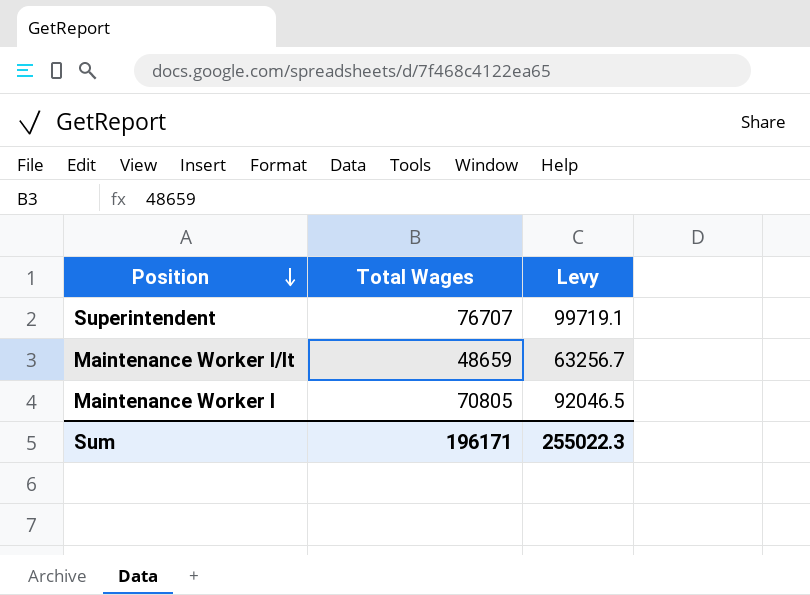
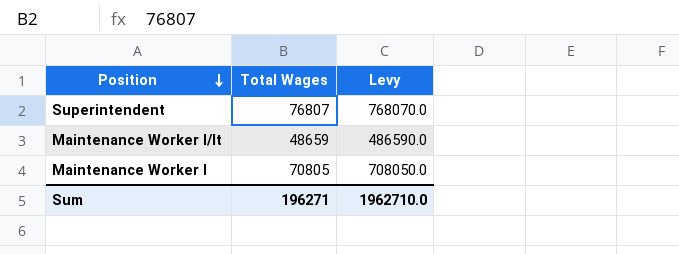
column Levy | formula: [Total Wages] * 1.3 -> [Total Wages] * 10
Superintendent | Total Wages: 76707 -> 76807
Sum | Total Wages: 196171 -> 196271
Sum | Levy: 255022.3 -> 1962710.0

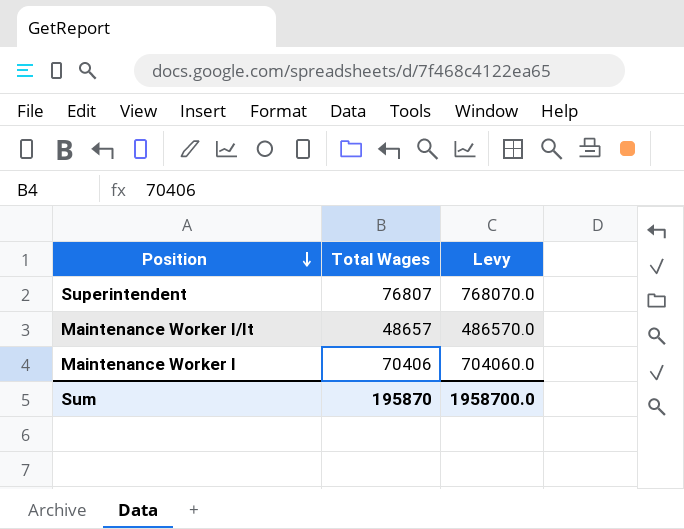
Maintenance Worker I/It | Total Wages: 48659 -> 48657
Maintenance Worker I/It | Levy: 486590.0 -> 486570.0
Maintenance Worker I | Total Wages: 70805 -> 70406
Maintenance Worker I | Levy: 708050.0 -> 704060.0
Sum | Total Wages: 196271 -> 195870
Sum | Levy: 1962710.0 -> 1958700.0

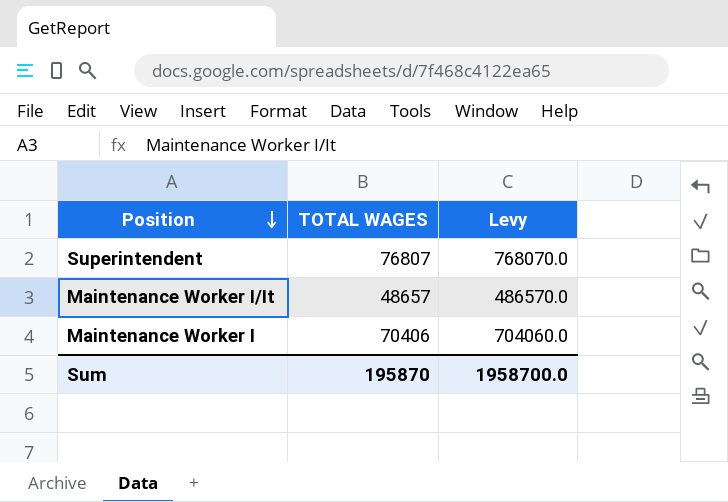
column name: Total Wages -> TOTAL WAGES

